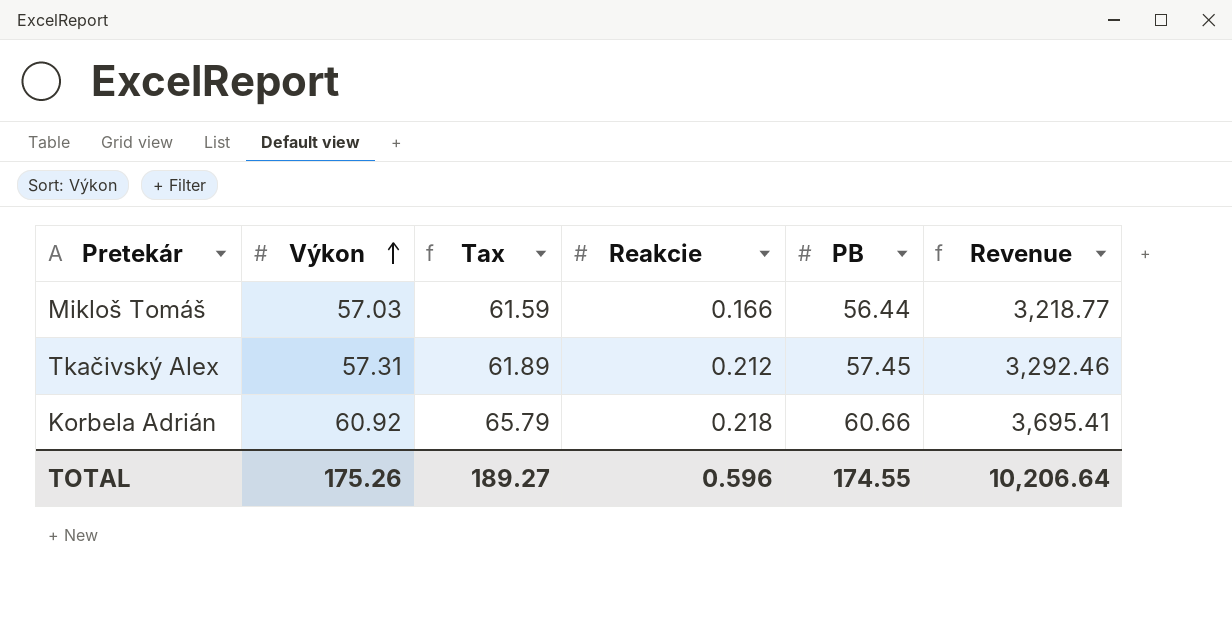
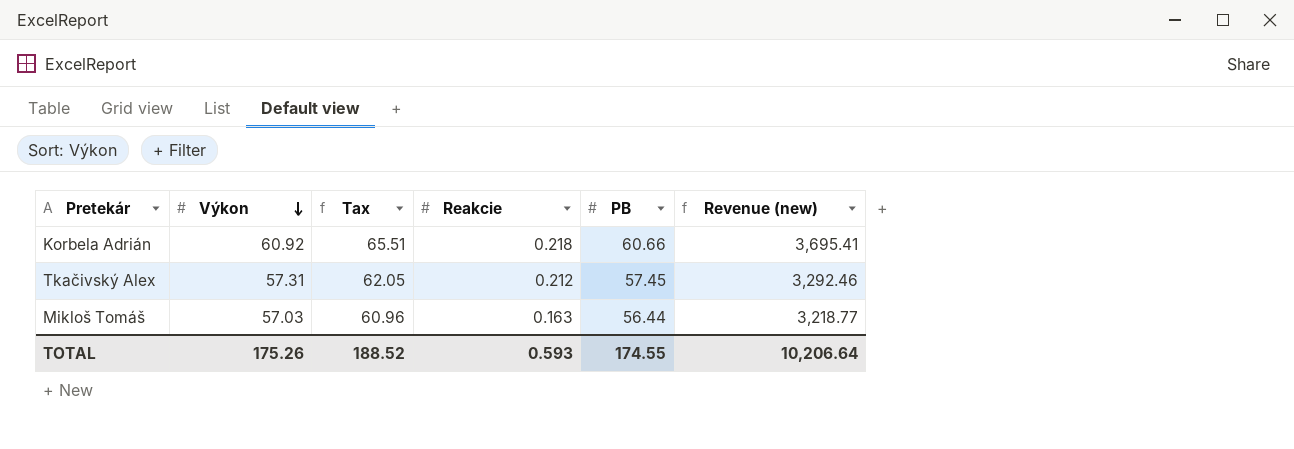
row order: Výkon ascending -> Výkon descending
column Tax | formula: [Výkon] * 1.08 -> [PB] * 1.08
column name: Revenue -> Revenue (new)
Mikloš Tomáš | Reakcie: 0.166 -> 0.163
TOTAL | Tax: 189.27 -> 188.52
TOTAL | Reakcie: 0.596 -> 0.593

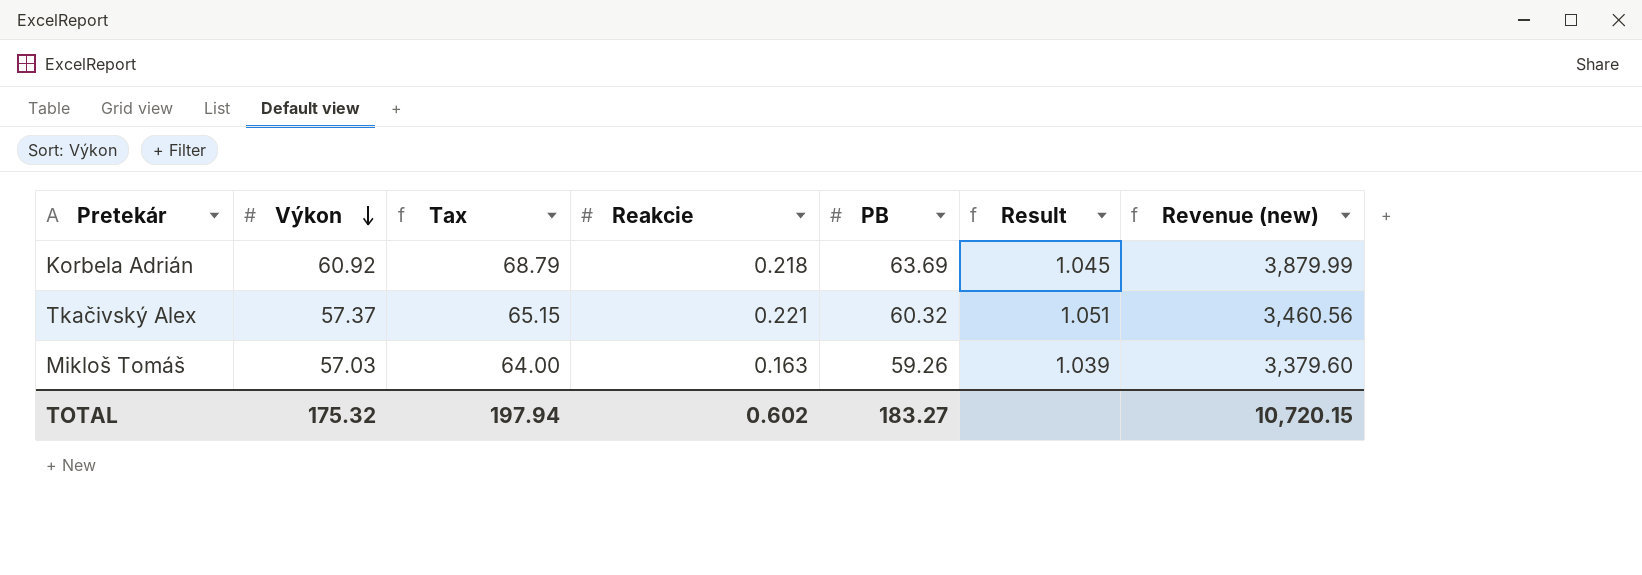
column Result | formula: none -> [PB] / [Výkon]
Korbela Adrián | Tax: 65.51 -> 68.79
Korbela Adrián | PB: 60.66 -> 63.69
Korbela Adrián | Revenue (new): 3,695.41 -> 3,879.99
Tkačivský Alex | Výkon: 57.31 -> 57.37
Tkačivský Alex | Tax: 62.05 -> 65.15
Tkačivský Alex | Reakcie: 0.212 -> 0.221
Tkačivský Alex | PB: 57.45 -> 60.32
Tkačivský Alex | Revenue (new): 3,292.46 -> 3,460.56
Mikloš Tomáš | Tax: 60.96 -> 64.00
Mikloš Tomáš | PB: 56.44 -> 59.26
Mikloš Tomáš | Revenue (new): 3,218.77 -> 3,379.60
TOTAL | Výkon: 175.26 -> 175.32
TOTAL | Tax: 188.52 -> 197.94
TOTAL | Reakcie: 0.593 -> 0.602
TOTAL | PB: 174.55 -> 183.27
TOTAL | Revenue (new): 10,206.64 -> 10,720.15

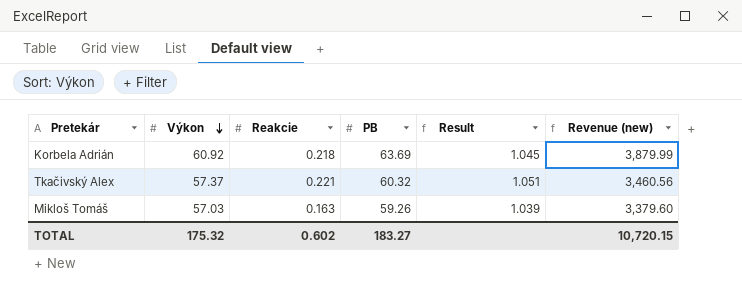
column Tax | formula: [PB] * 1.08 -> none

